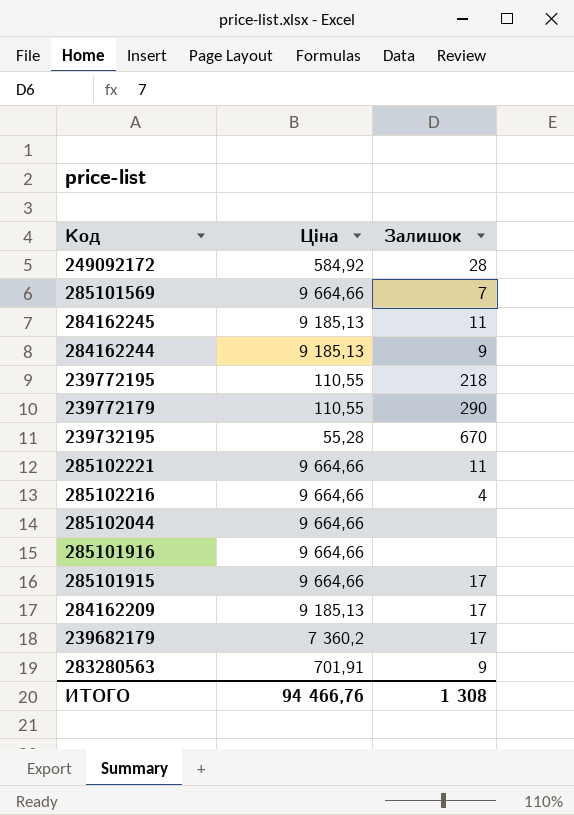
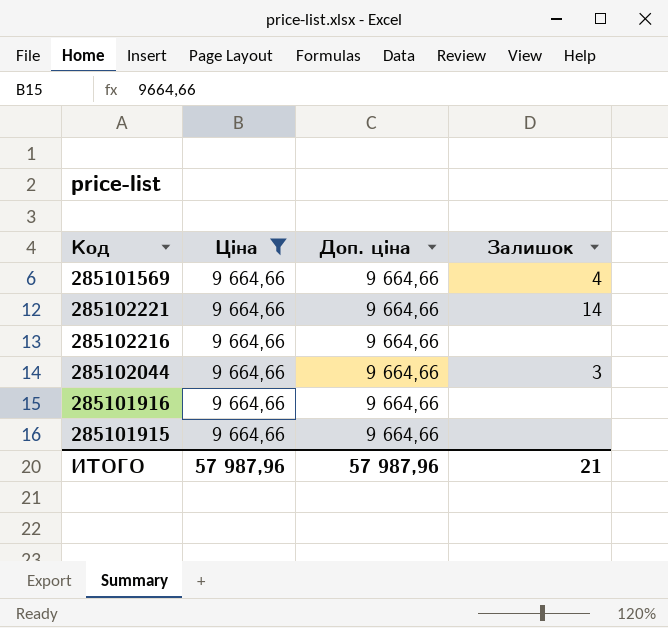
filter: none -> Ціна = 9 664,66
column Доп. ціна | position: none -> 3
285101569 | Залишок: 7 -> 4
285102221 | Залишок: 11 -> 14
285102216 | Залишок: 4 -> none
285102044 | Залишок: none -> 3
285101915 | Залишок: 17 -> none
ИТОГО | Ціна: 94 466,76 -> 57 987,96
ИТОГО | Залишок: 1 308 -> 21

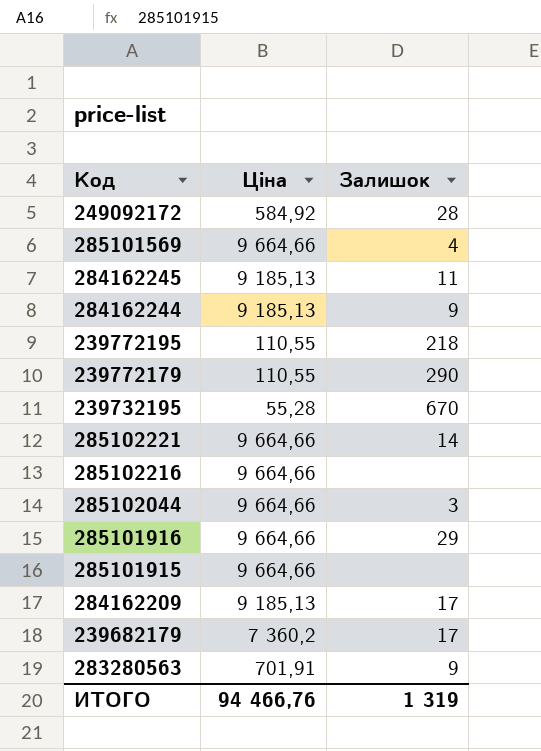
filter: Ціна = 9 664,66 -> none
column Доп. ціна | position: 3 -> none
285101916 | Залишок: none -> 29
ИТОГО | Ціна: 57 987,96 -> 94 466,76
ИТОГО | Залишок: 21 -> 1 319

